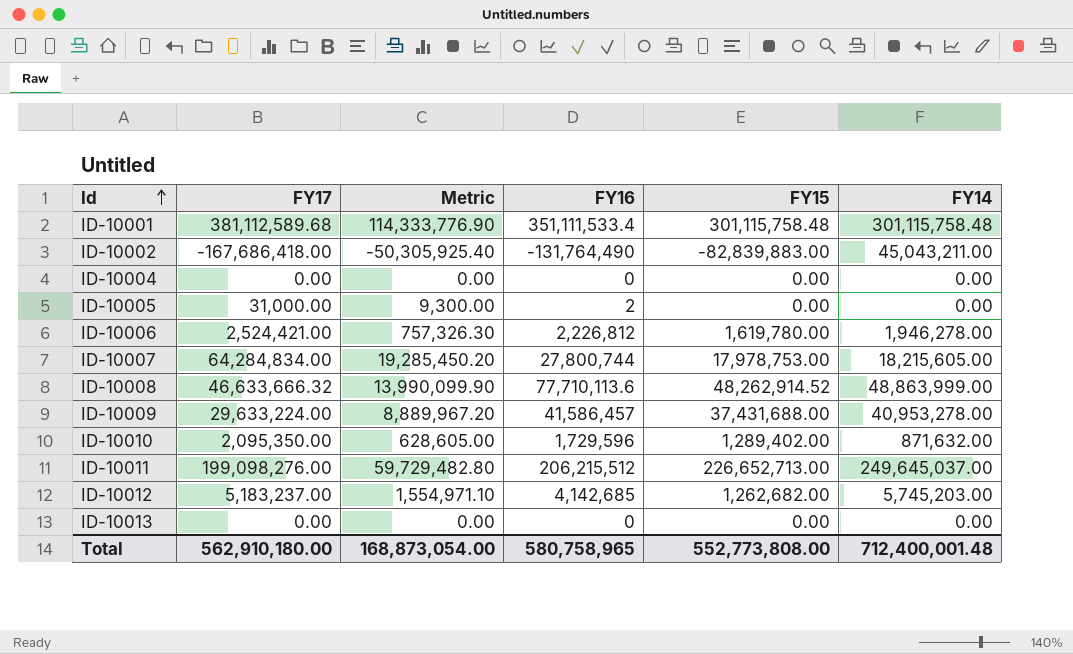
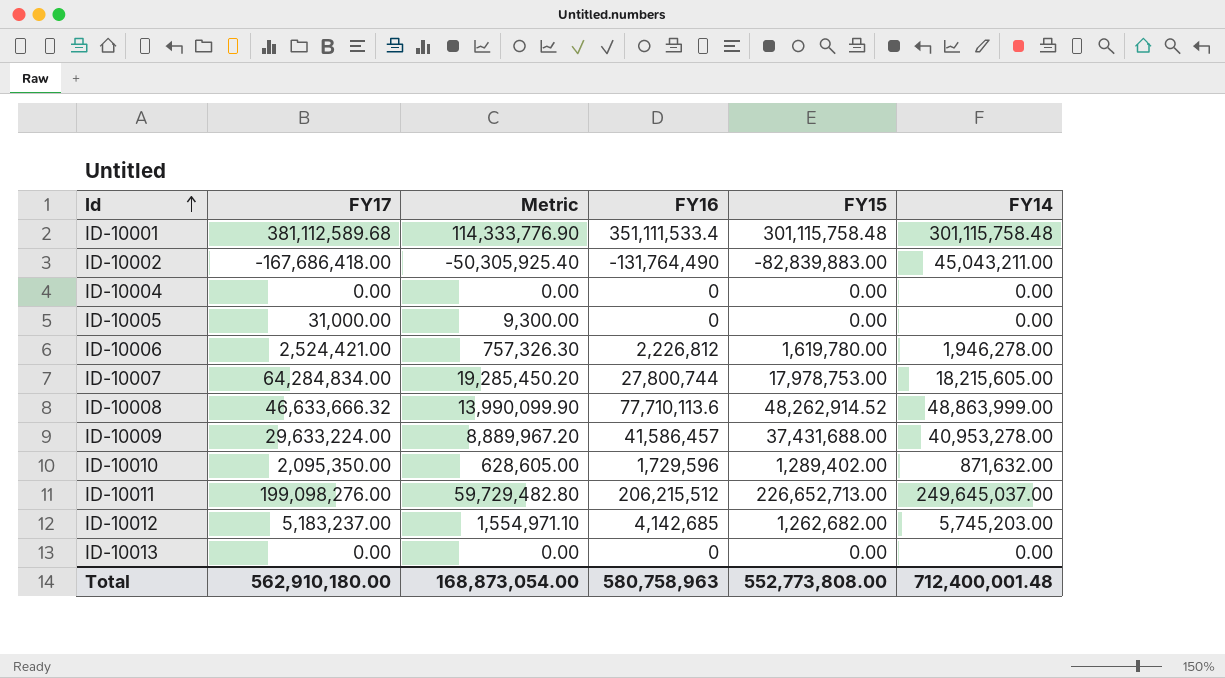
ID-10005 | FY16: 2 -> 0
Total | FY16: 580,758,965 -> 580,758,963

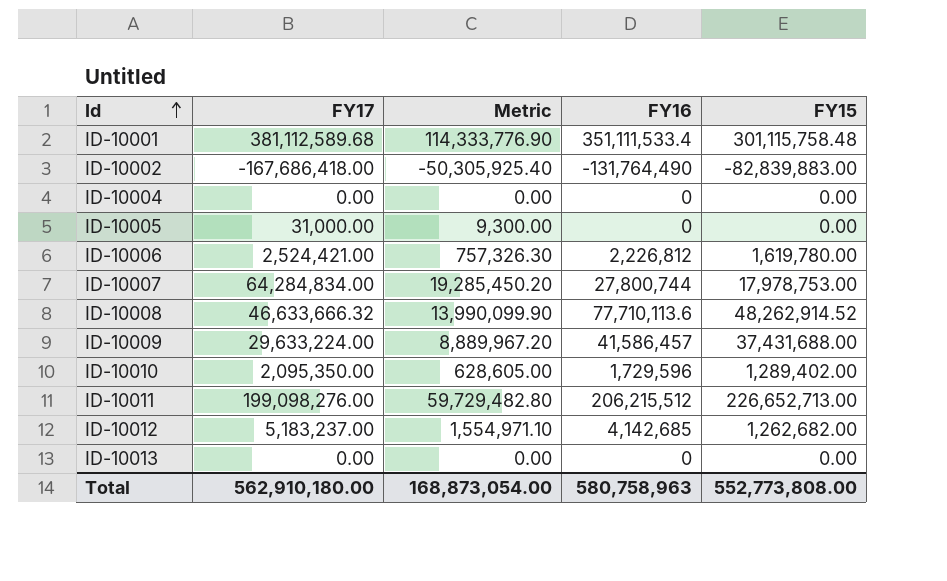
column FY14 | position: 6 -> none

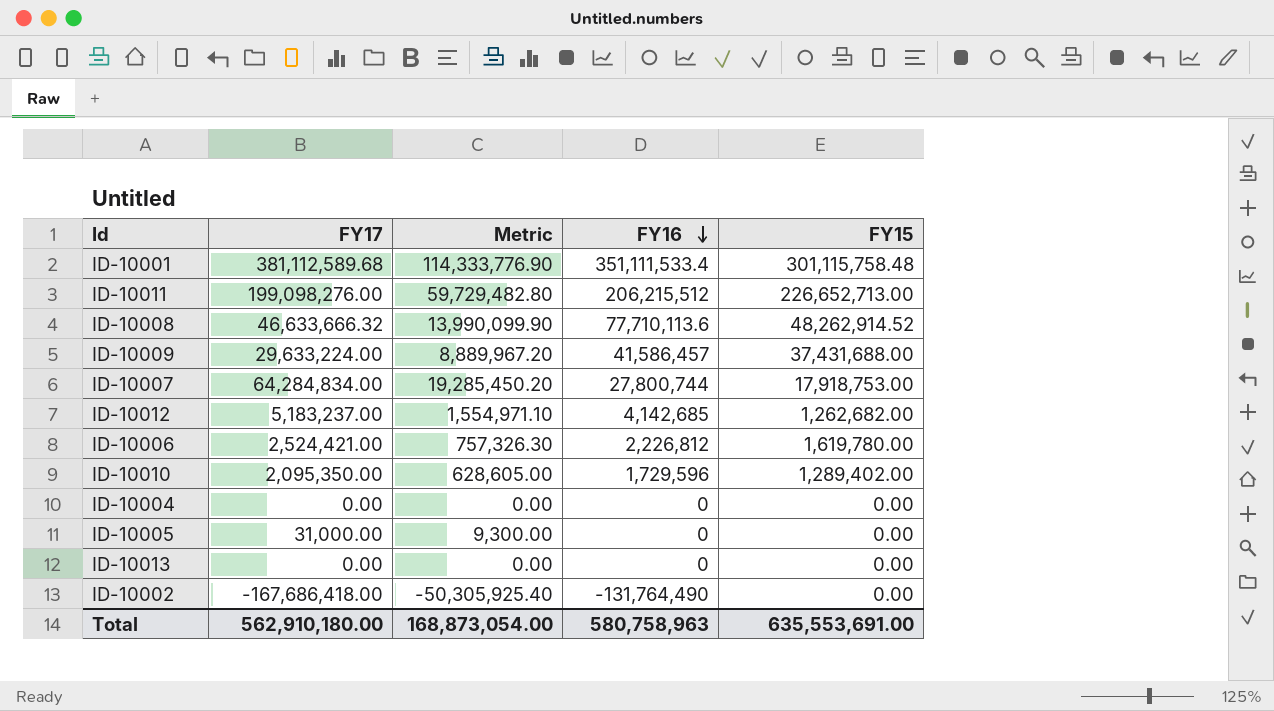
row order: Id ascending -> FY16 descending
ID-10007 | FY15: 17,978,753.00 -> 17,918,753.00
ID-10002 | FY15: -82,839,883.00 -> 0.00
Total | FY15: 552,773,808.00 -> 635,553,691.00

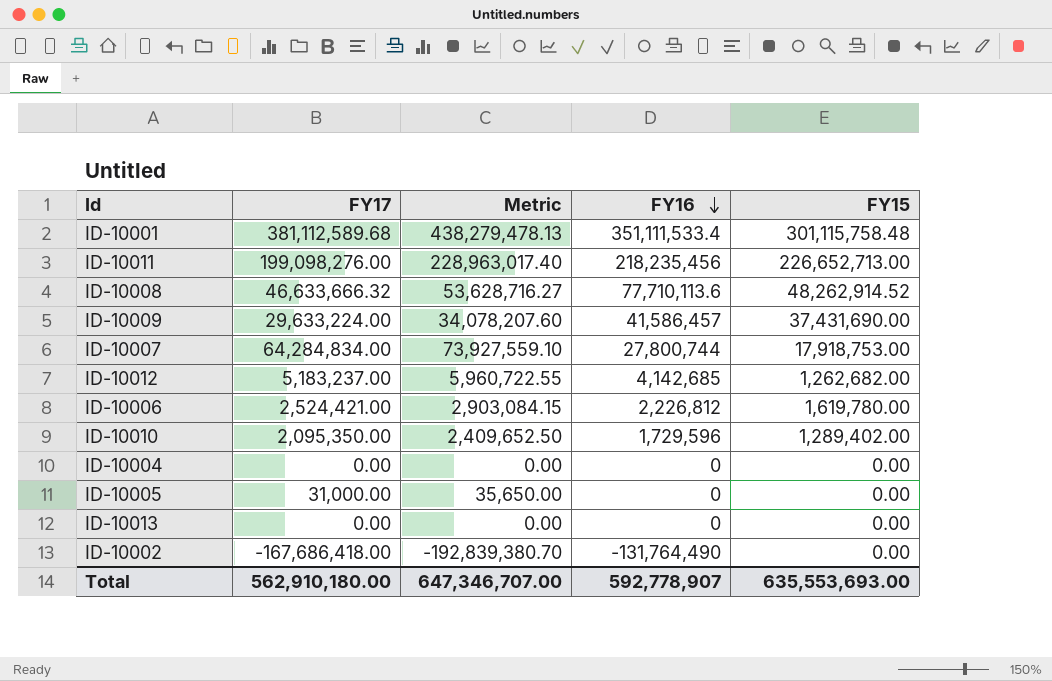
column Metric | formula: [FY17] * 0.3 -> [FY17] * 1.15
ID-10011 | FY16: 206,215,512 -> 218,235,456
ID-10009 | FY15: 37,431,688.00 -> 37,431,690.00
Total | Metric: 168,873,054.00 -> 647,346,707.00
Total | FY16: 580,758,963 -> 592,778,907
Total | FY15: 635,553,691.00 -> 635,553,693.00

